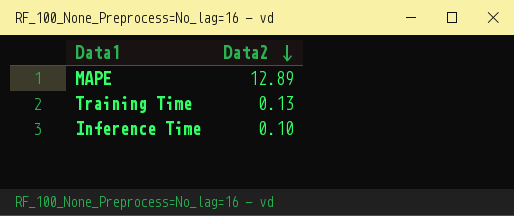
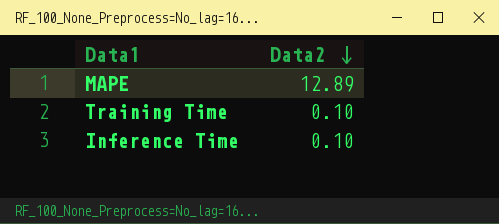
Training Time | Data2: 0.13 -> 0.10

